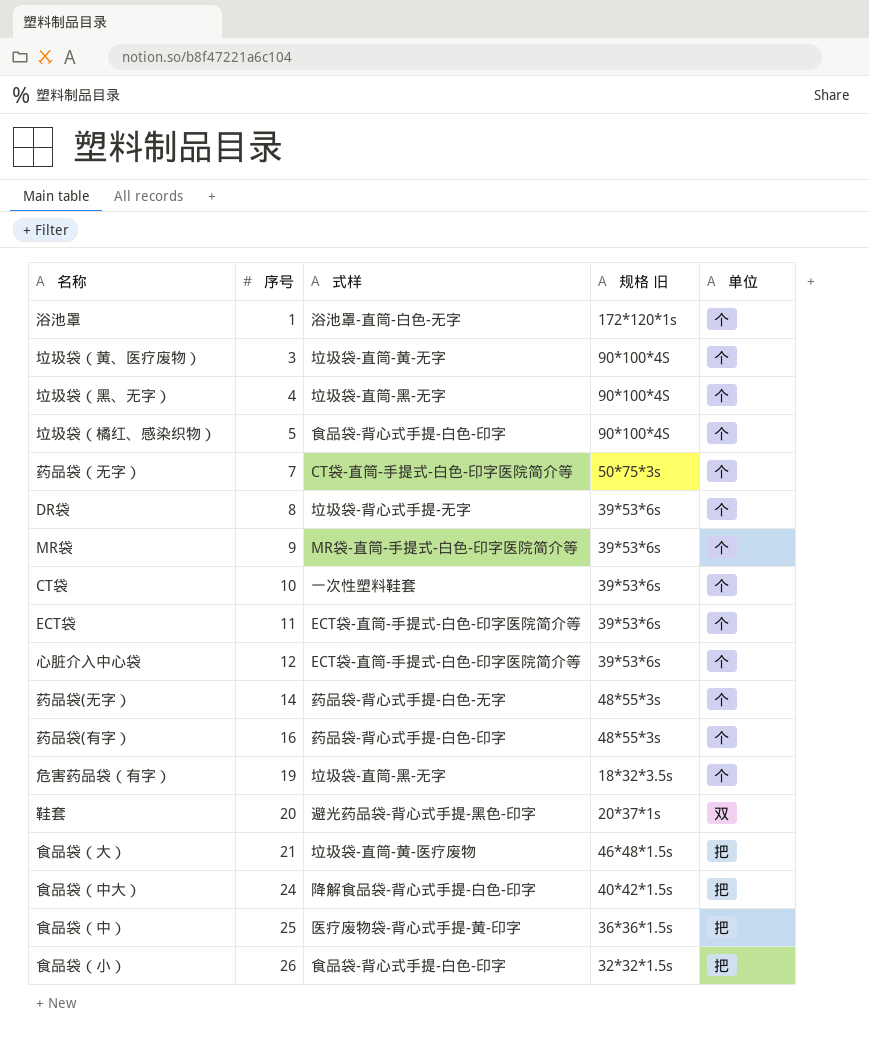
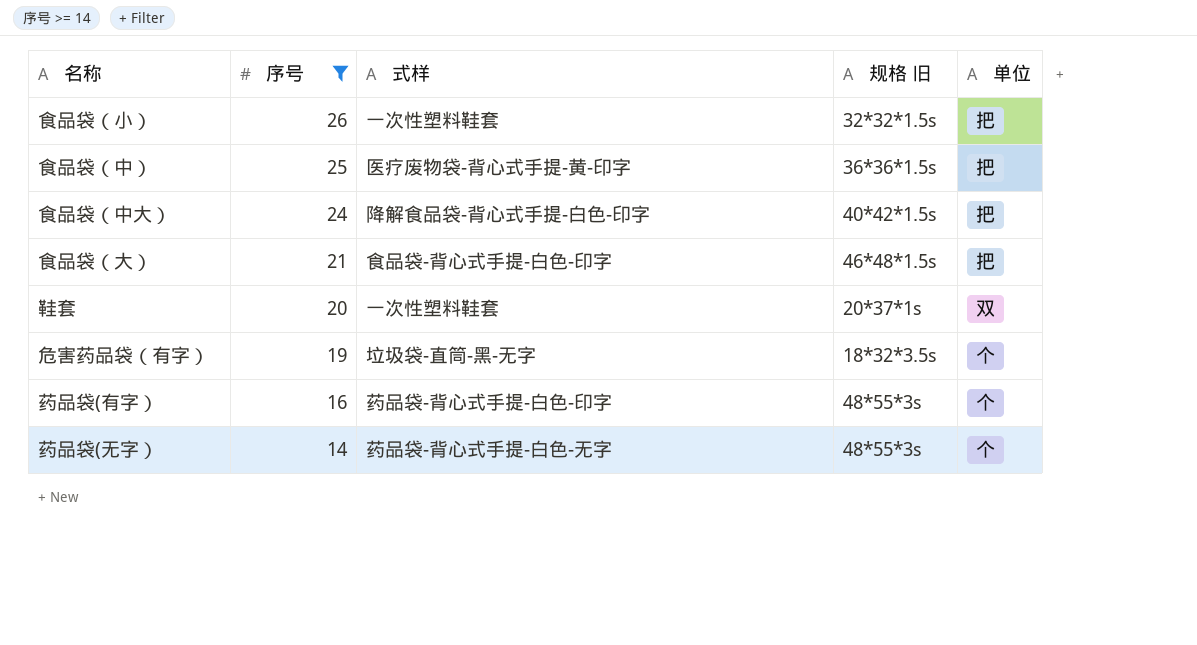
filter: none -> 序号 >= 14
row order: 序号 ascending -> 序号 descending
食品袋（小） | 式样: 食品袋-背心式手提-白色-印字 -> 一次性塑料鞋套
食品袋（大） | 式样: 垃圾袋-直筒-黄-医疗废物 -> 食品袋-背心式手提-白色-印字
鞋套 | 式样: 避光药品袋-背心式手提-黑色-印字 -> 一次性塑料鞋套

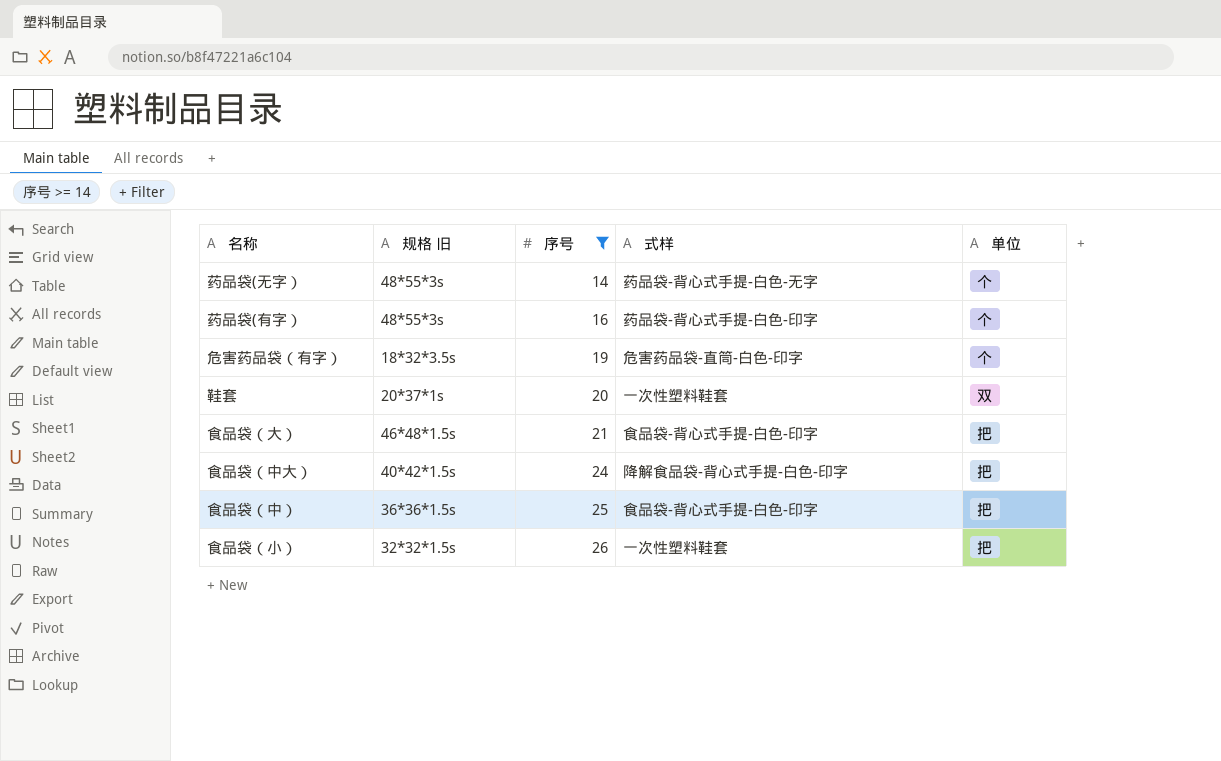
row order: 序号 descending -> 序号 ascending
column 规格 旧 | position: 4 -> 2
危害药品袋（有字） | 式样: 垃圾袋-直筒-黑-无字 -> 危害药品袋-直筒-白色-印字
食品袋（中） | 式样: 医疗废物袋-背心式手提-黄-印字 -> 食品袋-背心式手提-白色-印字

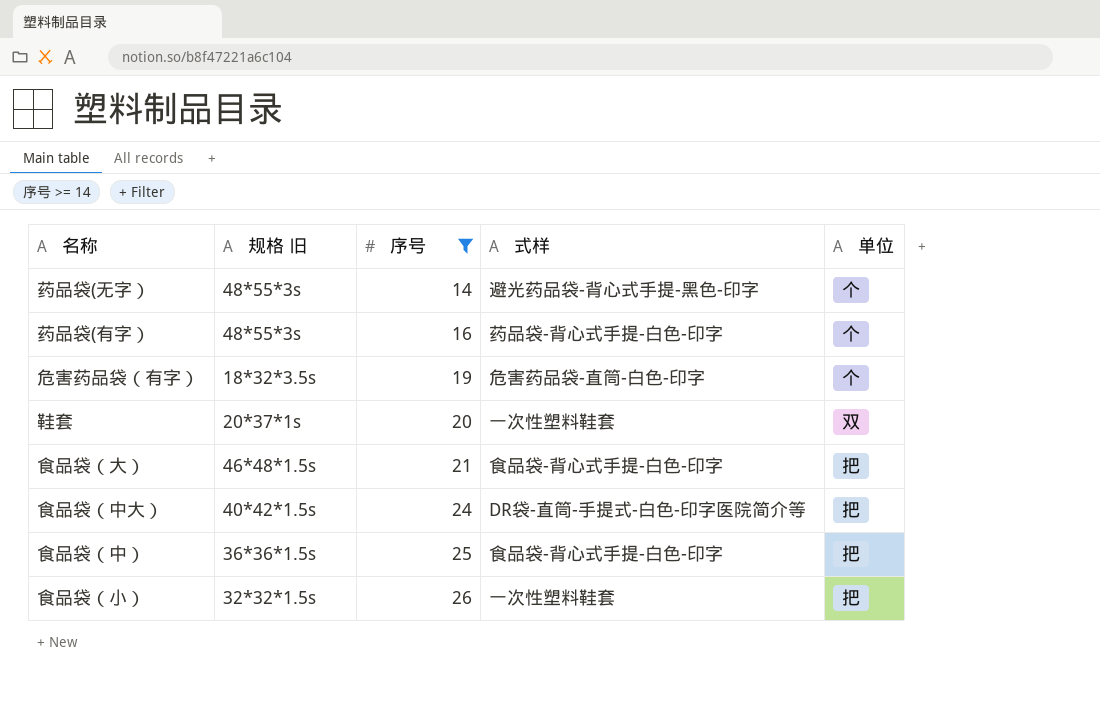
药品袋(无字） | 式样: 药品袋-背心式手提-白色-无字 -> 避光药品袋-背心式手提-黑色-印字
食品袋（中大） | 式样: 降解食品袋-背心式手提-白色-印字 -> DR袋-直筒-手提式-白色-印字医院简介等

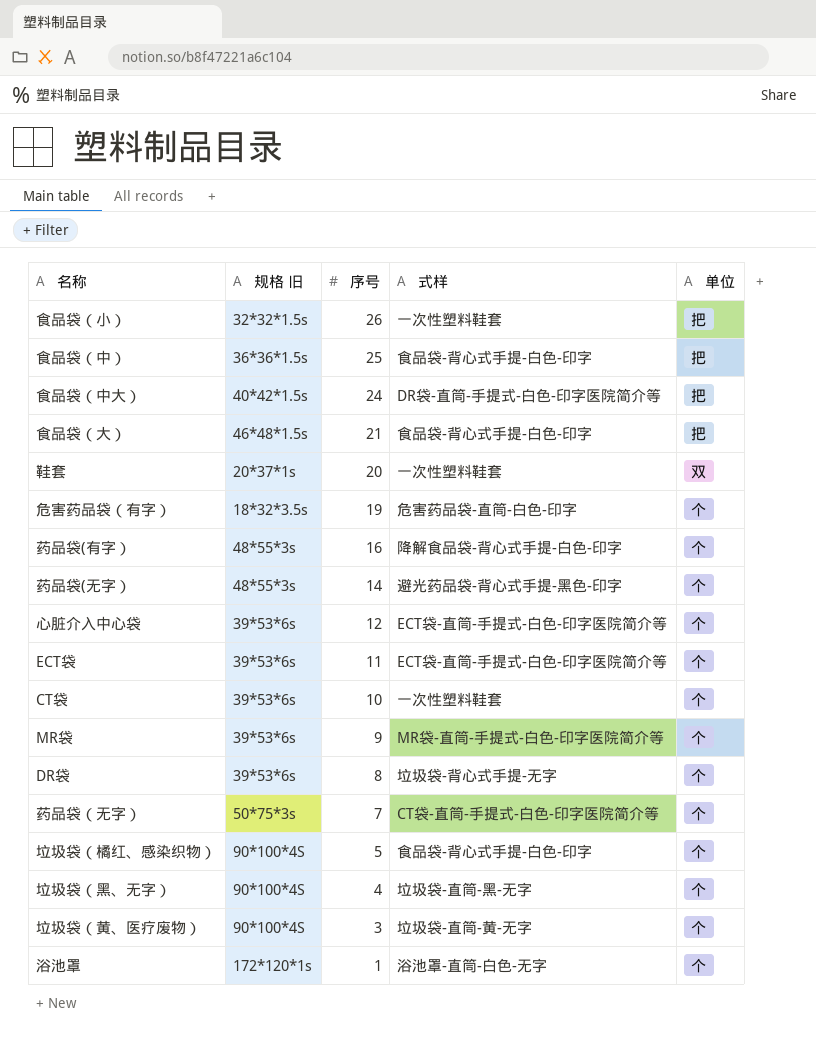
filter: 序号 >= 14 -> none
row order: 序号 ascending -> 序号 descending
药品袋(有字） | 式样: 药品袋-背心式手提-白色-印字 -> 降解食品袋-背心式手提-白色-印字

